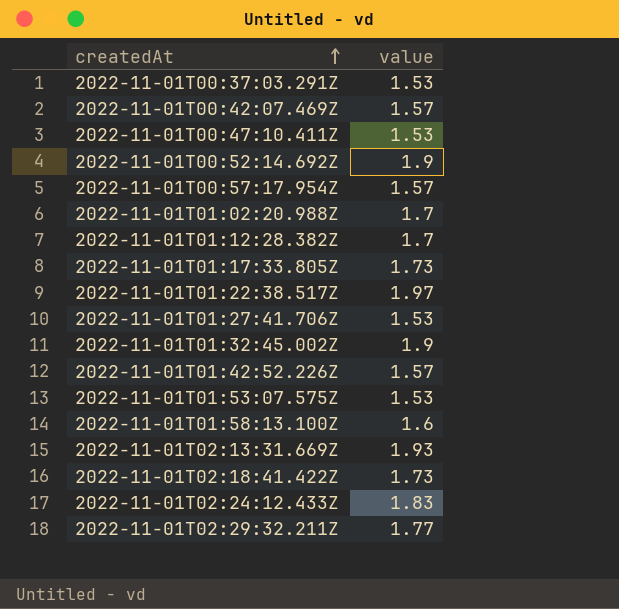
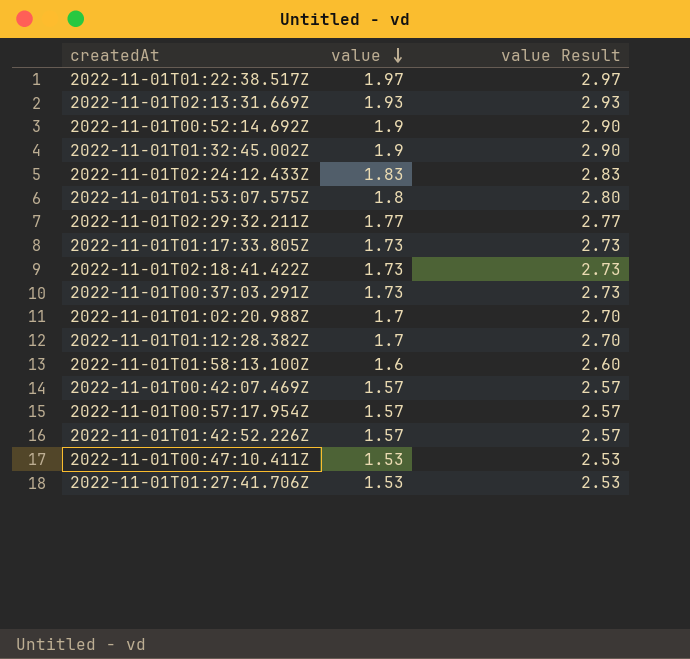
row order: createdAt ascending -> value descending
column value Result | formula: none -> [value] + 1
2022-11-01T01:53:07.575Z | value: 1.53 -> 1.8
2022-11-01T00:37:03.291Z | value: 1.53 -> 1.73

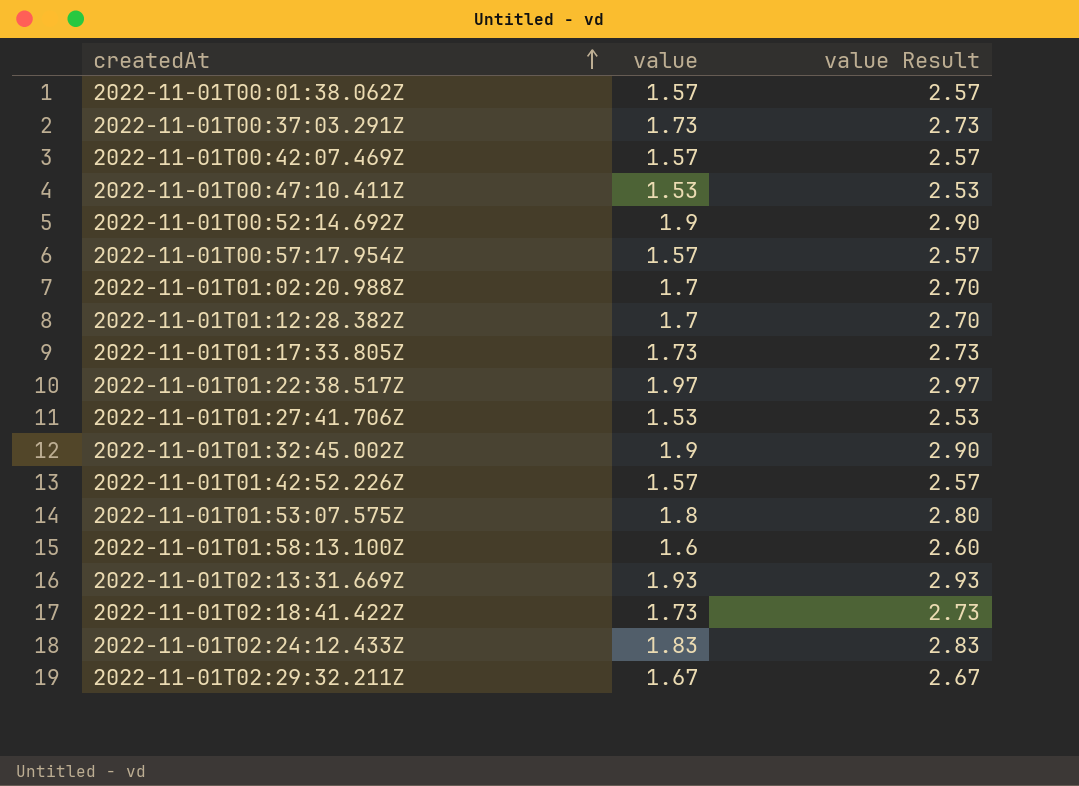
row order: value descending -> createdAt ascending
row 2022-11-01T00:01:38.062Z: none -> 1.57 | 2.57
2022-11-01T02:29:32.211Z | value: 1.77 -> 1.67
2022-11-01T02:29:32.211Z | value Result: 2.77 -> 2.67

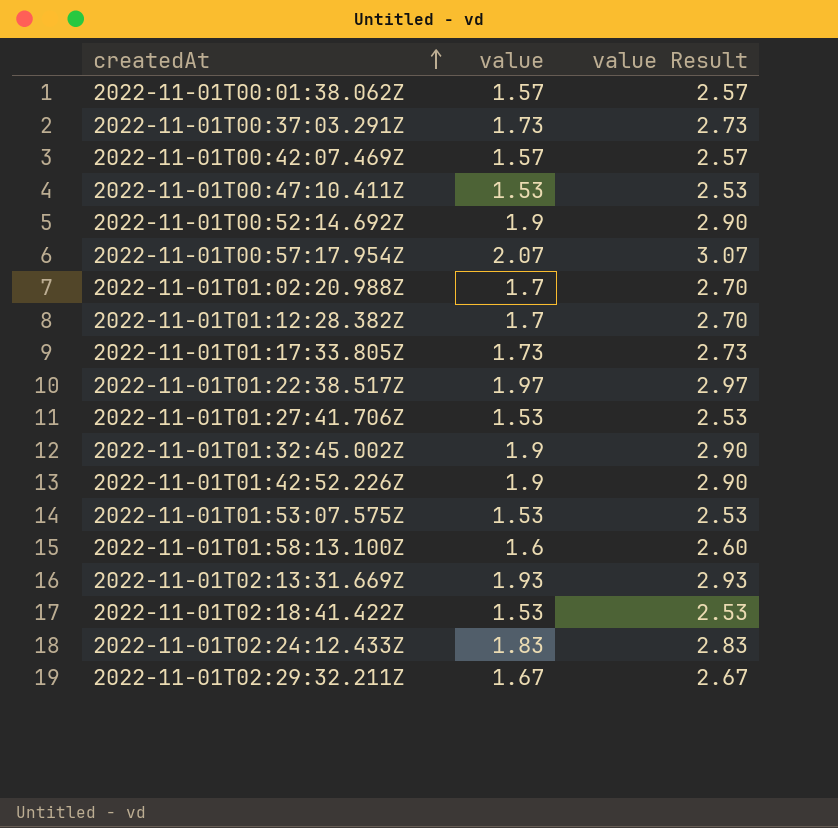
2022-11-01T00:57:17.954Z | value: 1.57 -> 2.07
2022-11-01T00:57:17.954Z | value Result: 2.57 -> 3.07
2022-11-01T01:42:52.226Z | value: 1.57 -> 1.9
2022-11-01T01:42:52.226Z | value Result: 2.57 -> 2.90
2022-11-01T01:53:07.575Z | value: 1.8 -> 1.53
2022-11-01T01:53:07.575Z | value Result: 2.80 -> 2.53
2022-11-01T02:18:41.422Z | value: 1.73 -> 1.53
2022-11-01T02:18:41.422Z | value Result: 2.73 -> 2.53

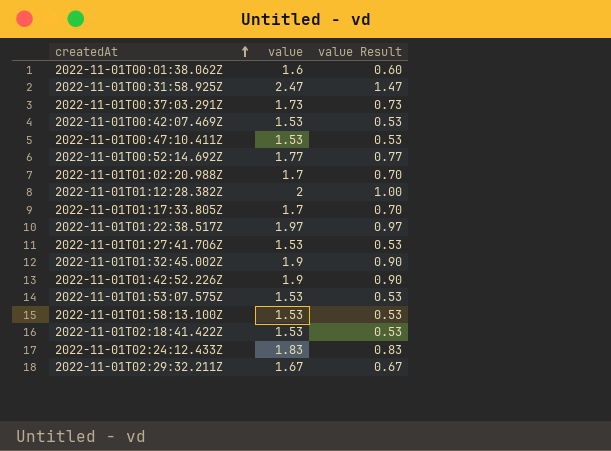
column value Result | formula: [value] + 1 -> [value] - 1
row 2022-11-01T00:57:17.954Z: 2.07 | 3.07 -> none
row 2022-11-01T02:13:31.669Z: 1.93 | 2.93 -> none
2022-11-01T00:01:38.062Z | value: 1.57 -> 1.6
row 2022-11-01T00:31:58.925Z: none -> 2.47 | 1.47
2022-11-01T00:42:07.469Z | value: 1.57 -> 1.53
2022-11-01T00:52:14.692Z | value: 1.9 -> 1.77
2022-11-01T01:12:28.382Z | value: 1.7 -> 2
2022-11-01T01:17:33.805Z | value: 1.73 -> 1.7
2022-11-01T01:58:13.100Z | value: 1.6 -> 1.53

